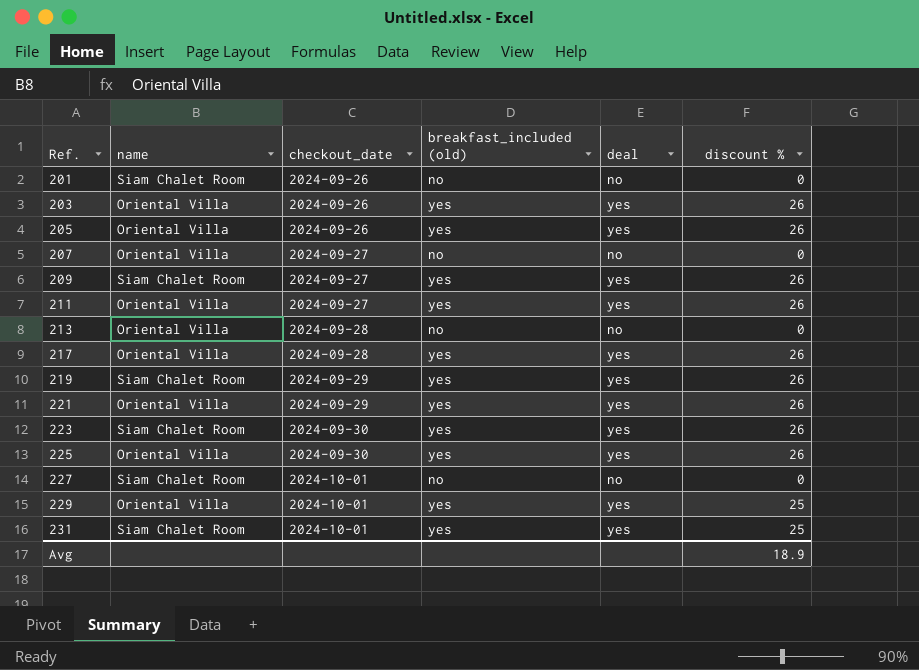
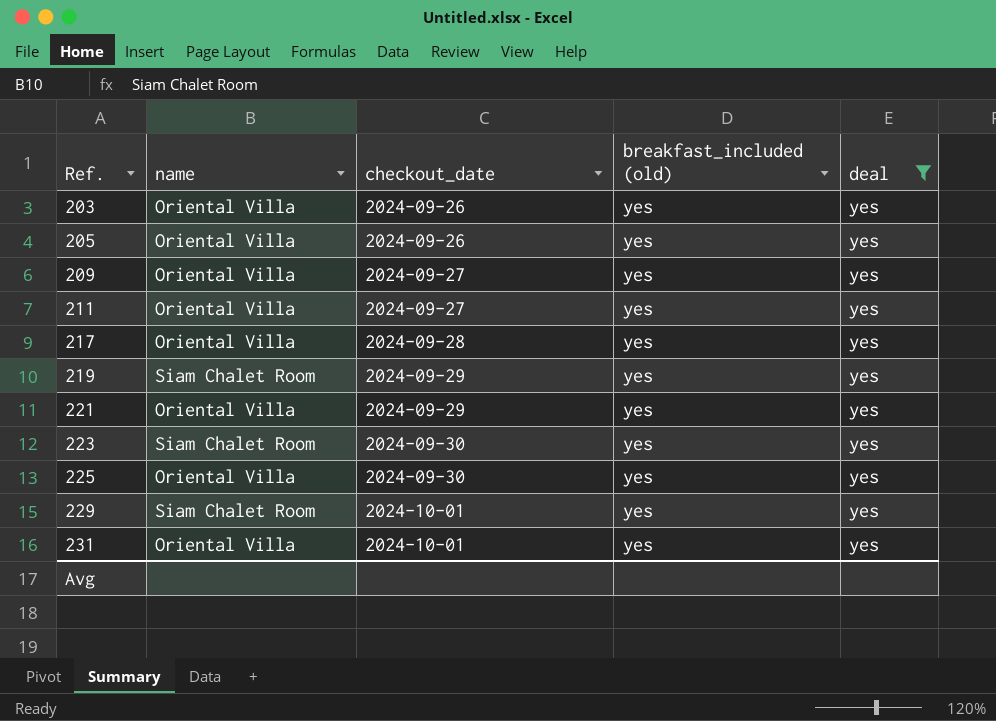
filter: none -> deal = yes
column discount % | position: 6 -> none
209 | name: Siam Chalet Room -> Oriental Villa
229 | name: Oriental Villa -> Siam Chalet Room
231 | name: Siam Chalet Room -> Oriental Villa

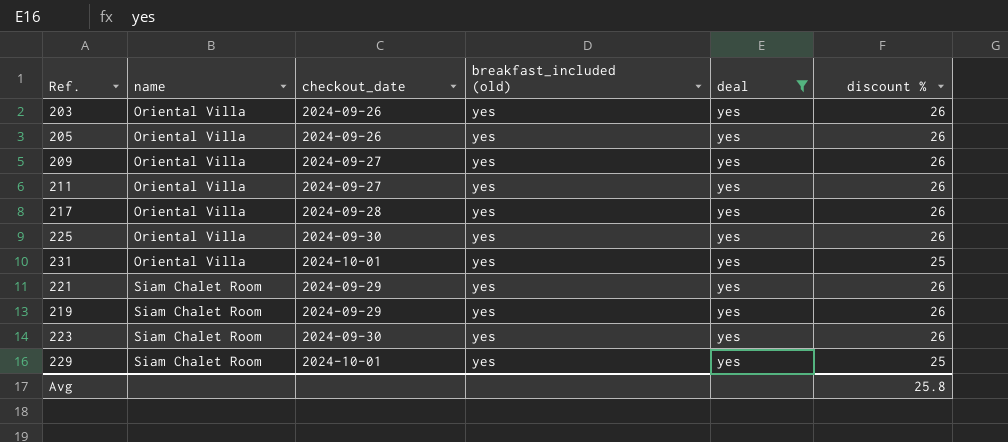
row order: Ref. ascending -> name ascending
column discount % | position: none -> 6
221 | name: Oriental Villa -> Siam Chalet Room

